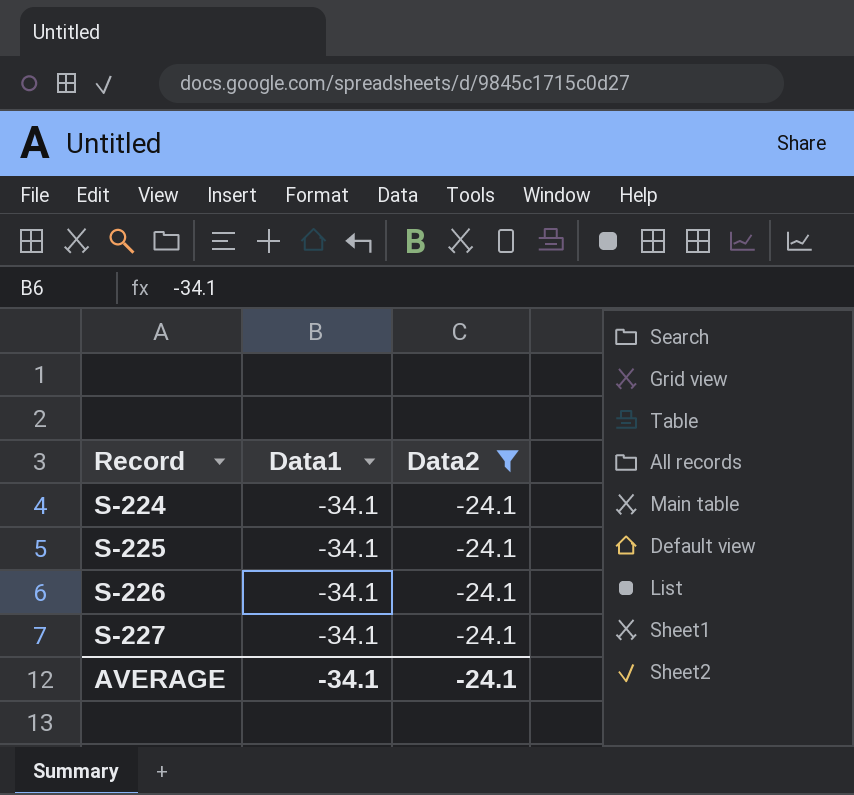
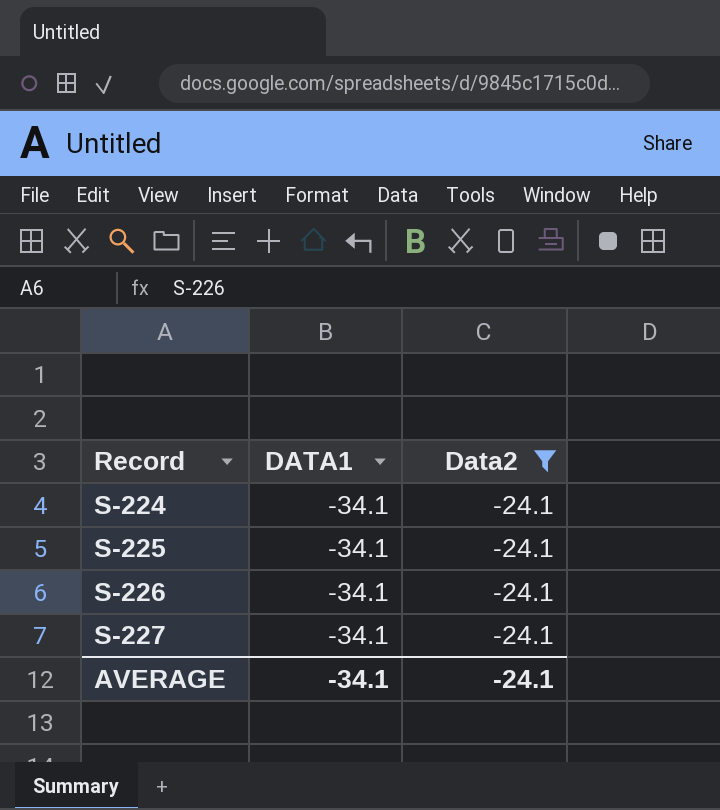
column name: Data1 -> DATA1

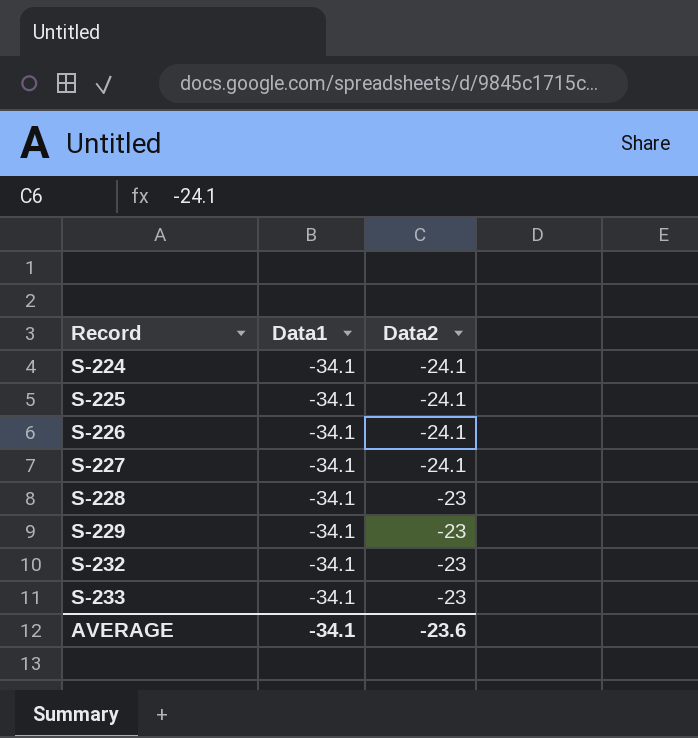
filter: Data2 = -24.1 -> none
column name: DATA1 -> Data1
AVERAGE | Data2: -24.1 -> -23.6

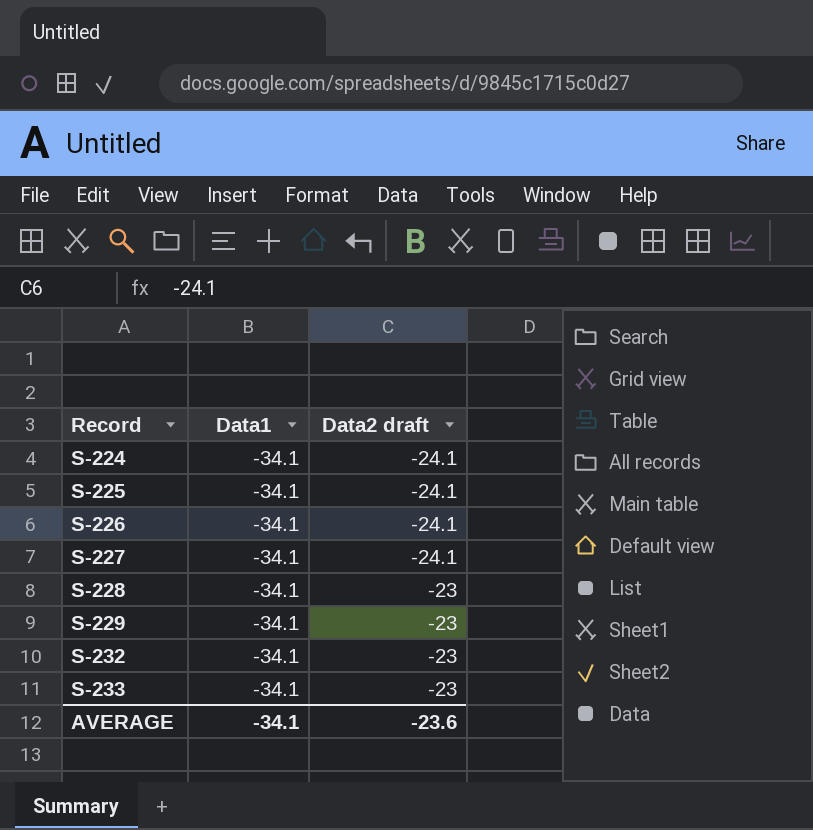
column name: Data2 -> Data2 draft

